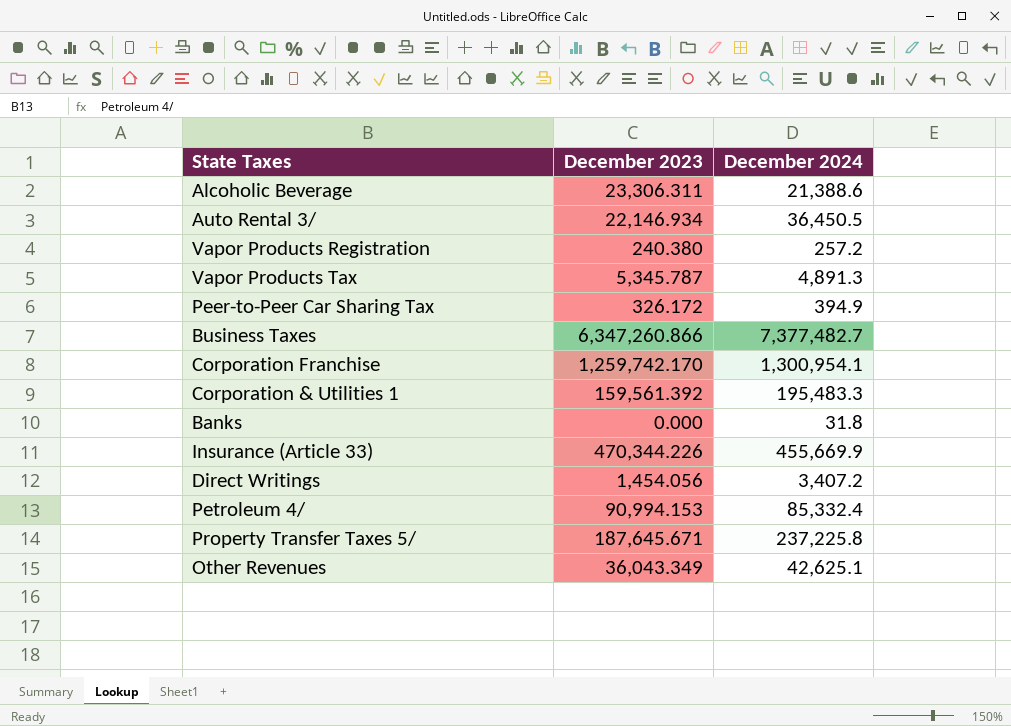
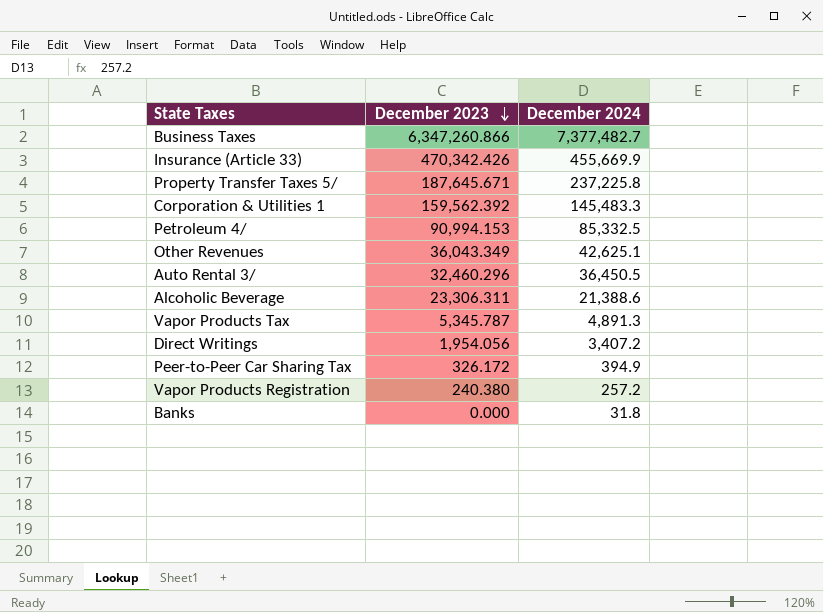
row order: none -> December 2023 descending
row Corporation Franchise: 1,259,742.170 | 1,300,954.1 -> none
Insurance (Article 33) | December 2023: 470,344.226 -> 470,342.426
Corporation & Utilities 1 | December 2023: 159,561.392 -> 159,562.392
Corporation & Utilities 1 | December 2024: 195,483.3 -> 145,483.3
Petroleum 4/ | December 2024: 85,332.4 -> 85,332.5
Auto Rental 3/ | December 2023: 22,146.934 -> 32,460.296
Direct Writings | December 2023: 1,454.056 -> 1,954.056

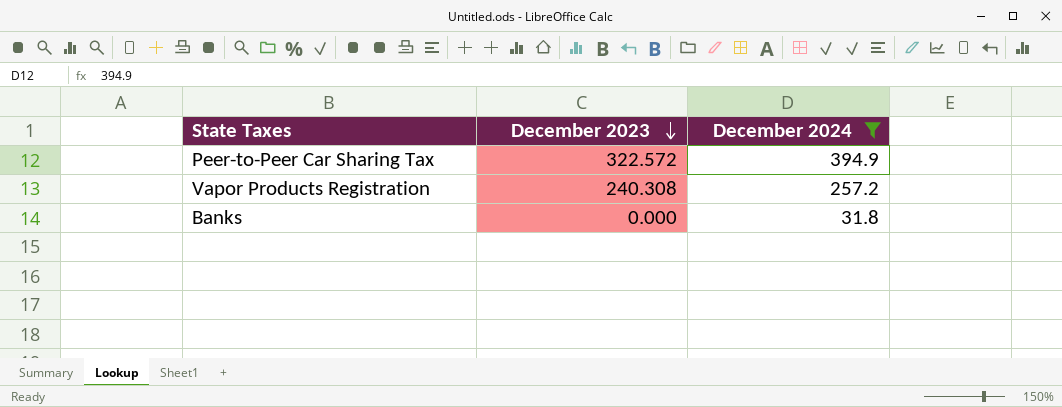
filter: none -> December 2024 <= 394.9
Peer-to-Peer Car Sharing Tax | December 2023: 326.172 -> 322.572
Vapor Products Registration | December 2023: 240.380 -> 240.308

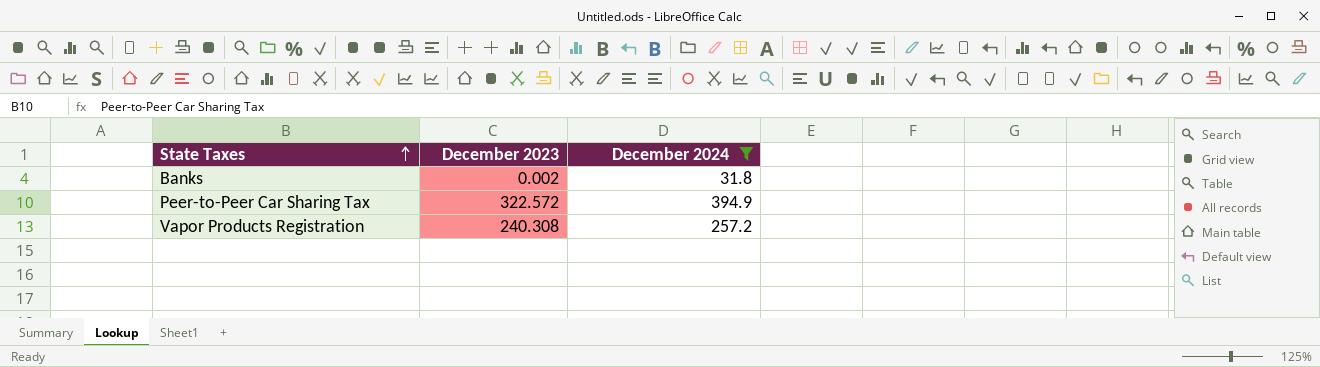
row order: December 2023 descending -> State Taxes ascending
Banks | December 2023: 0.000 -> 0.002

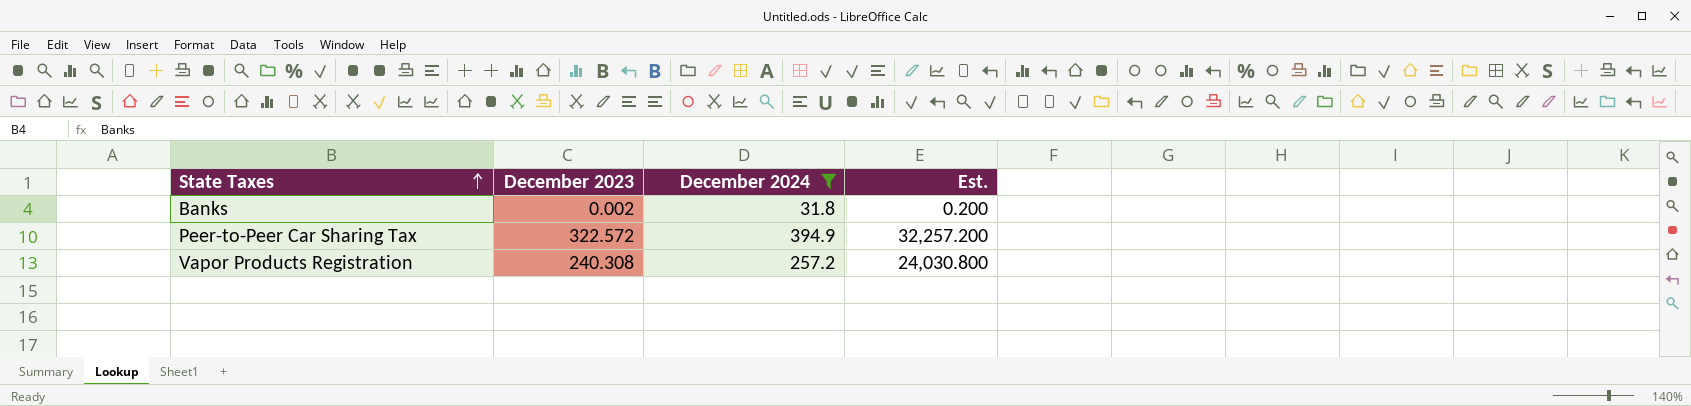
column Est. | formula: none -> [December 2023] * 100

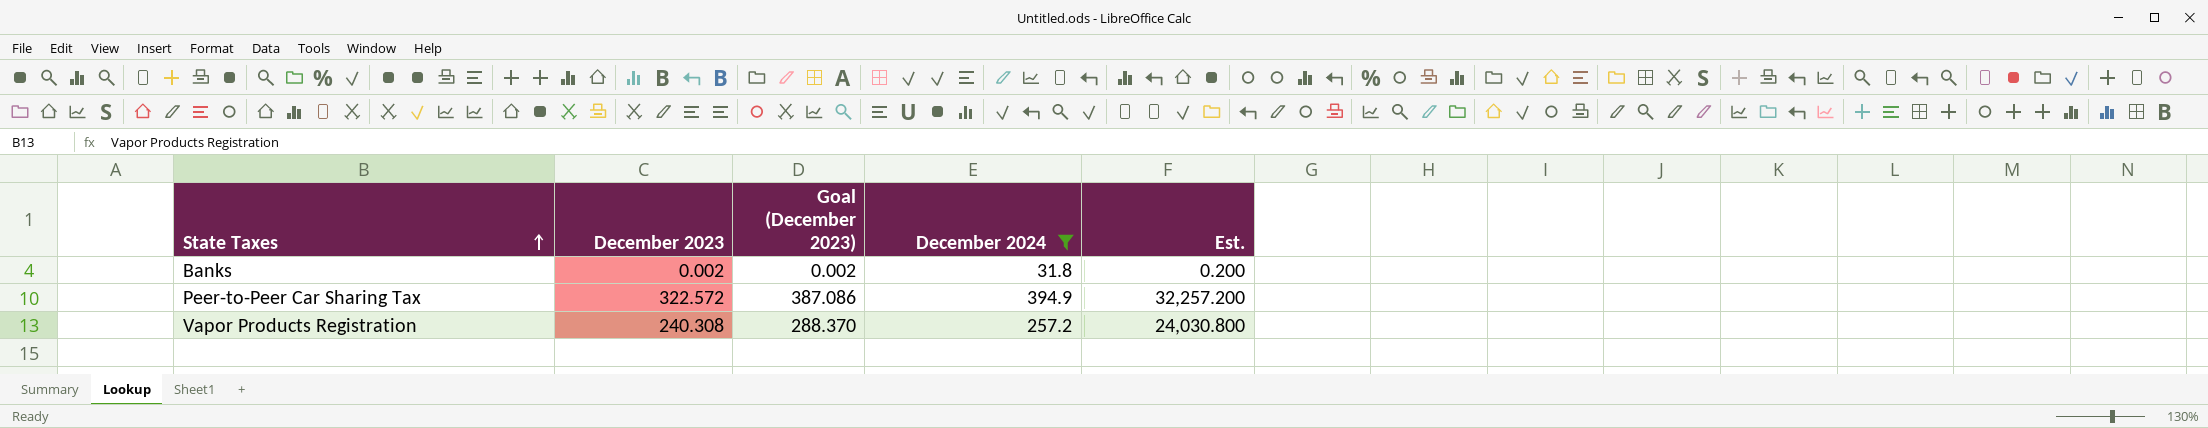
column Goal (December 2023) | formula: none -> [December 2023] * 1.2

